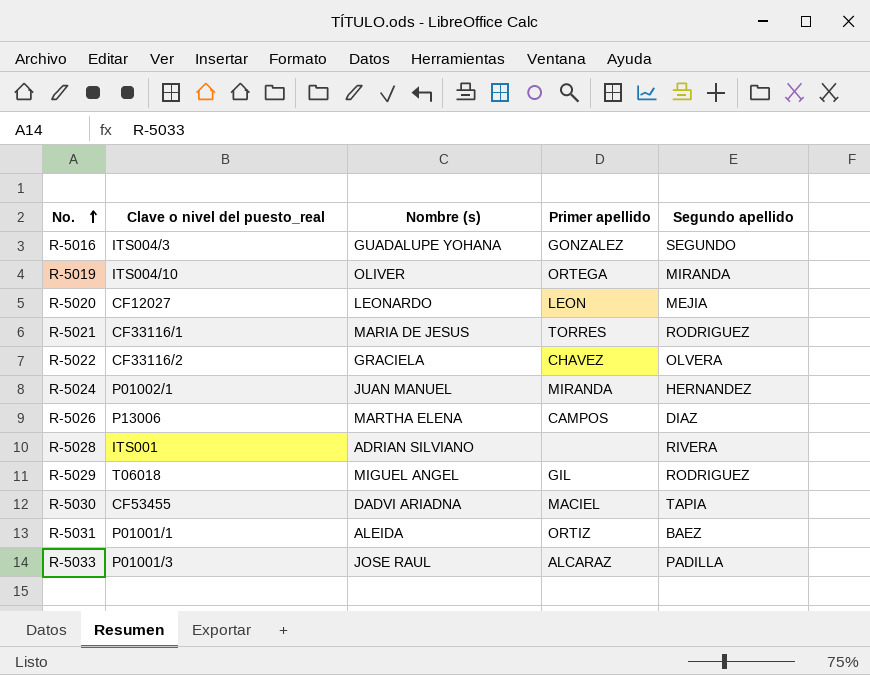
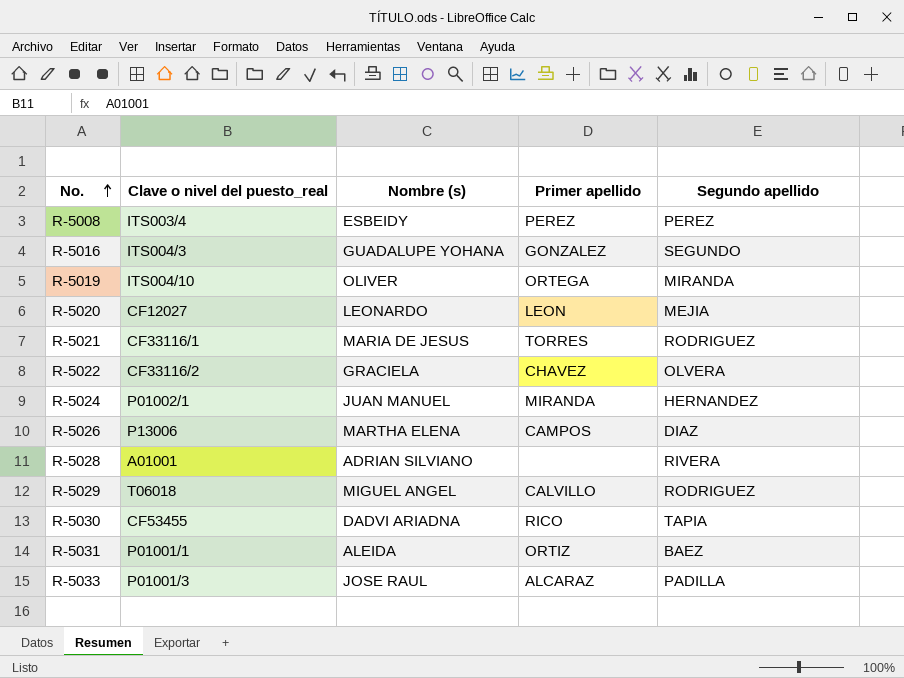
row R-5008: none -> ITS003/4 | ESBEIDY | PEREZ | PEREZ
R-5028 | Clave o nivel del puesto_real: ITS001 -> A01001
R-5029 | Primer apellido: GIL -> CALVILLO
R-5030 | Primer apellido: MACIEL -> RICO

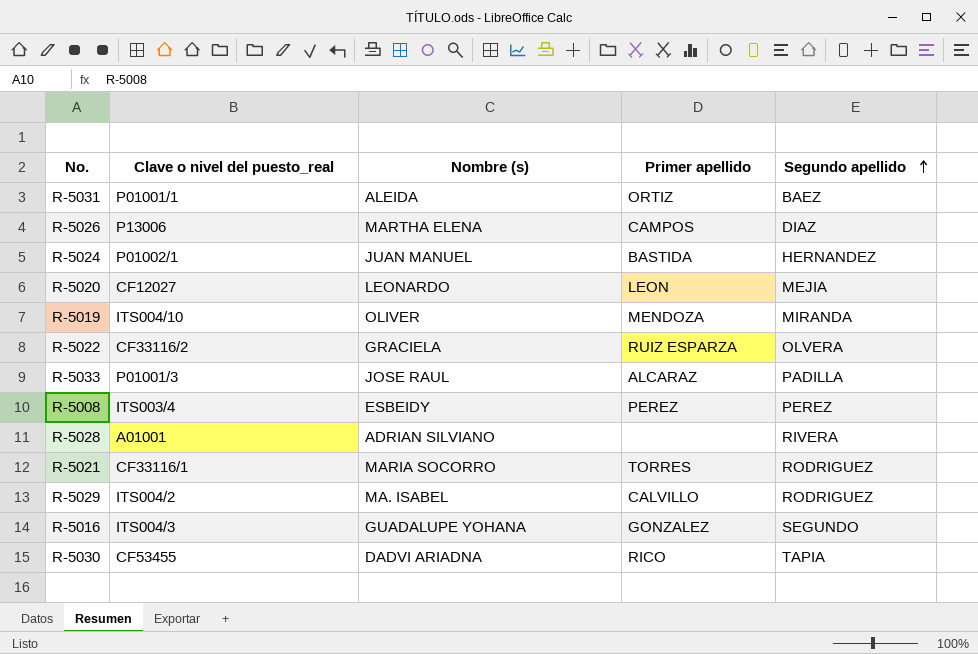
row order: No. ascending -> Segundo apellido ascending
R-5024 | Primer apellido: MIRANDA -> BASTIDA
R-5019 | Primer apellido: ORTEGA -> MENDOZA
R-5022 | Primer apellido: CHAVEZ -> RUIZ ESPARZA
R-5021 | Nombre (s): MARIA DE JESUS -> MARIA SOCORRO
R-5029 | Clave o nivel del puesto_real: T06018 -> ITS004/2
R-5029 | Nombre (s): MIGUEL ANGEL -> MA. ISABEL

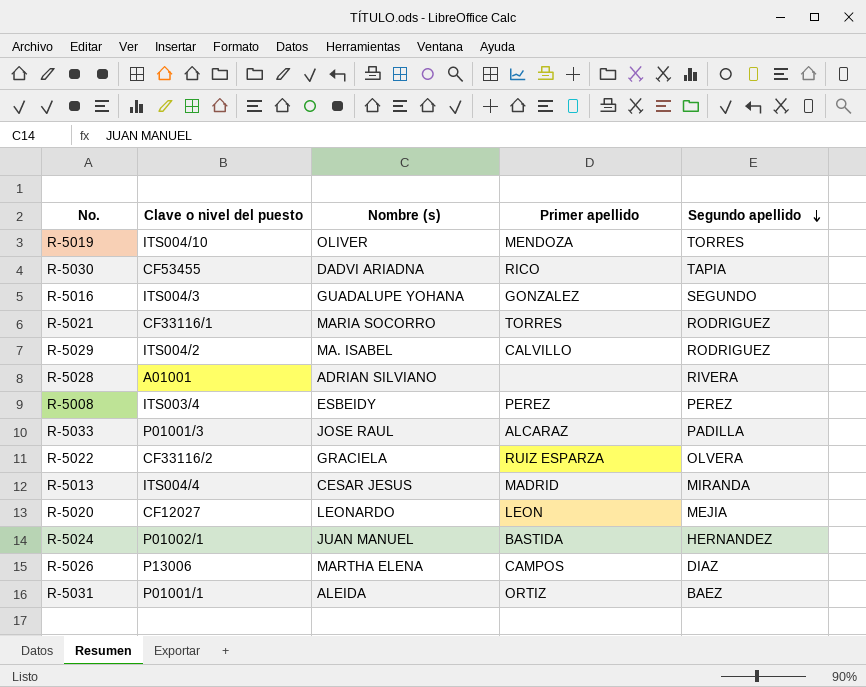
row order: Segundo apellido ascending -> Segundo apellido descending
column name: Clave o nivel del puesto_real -> Clave o nivel del puesto
R-5019 | Segundo apellido: MIRANDA -> TORRES
row R-5013: none -> ITS004/4 | CESAR JESUS | MADRID | MIRANDA

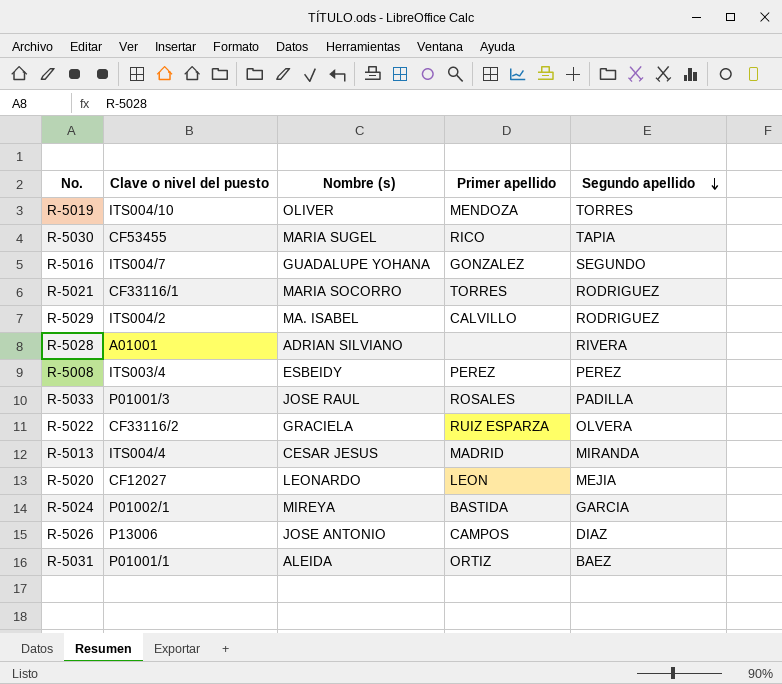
R-5030 | Nombre (s): DADVI ARIADNA -> MARIA SUGEL
R-5016 | Clave o nivel del puesto: ITS004/3 -> ITS004/7
R-5033 | Primer apellido: ALCARAZ -> ROSALES
R-5024 | Nombre (s): JUAN MANUEL -> MIREYA
R-5024 | Segundo apellido: HERNANDEZ -> GARCIA
R-5026 | Nombre (s): MARTHA ELENA -> JOSE ANTONIO

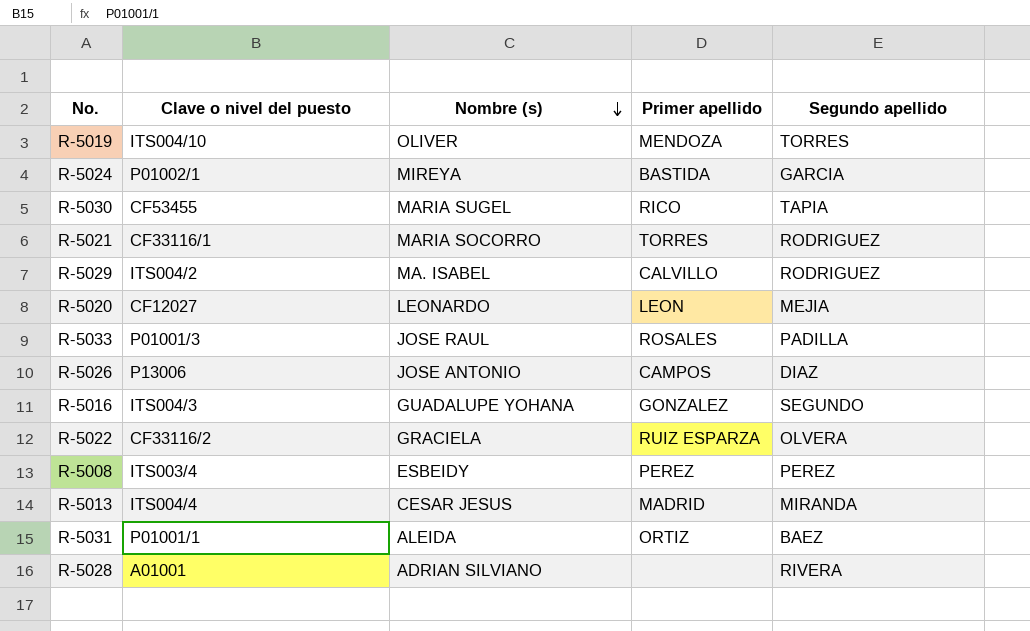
row order: Segundo apellido descending -> Nombre (s) descending
R-5016 | Clave o nivel del puesto: ITS004/7 -> ITS004/3

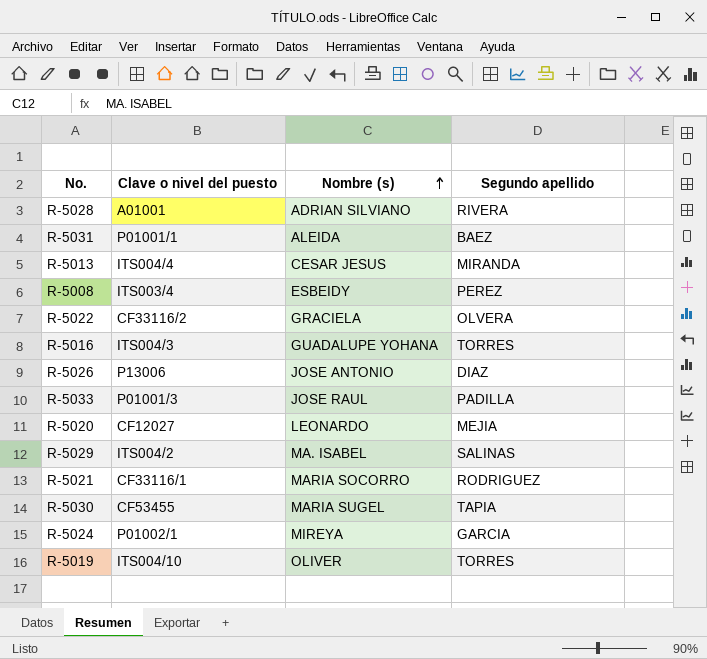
row order: Nombre (s) descending -> Nombre (s) ascending
column Primer apellido | position: 4 -> none
R-5016 | Segundo apellido: SEGUNDO -> TORRES
R-5029 | Segundo apellido: RODRIGUEZ -> SALINAS

